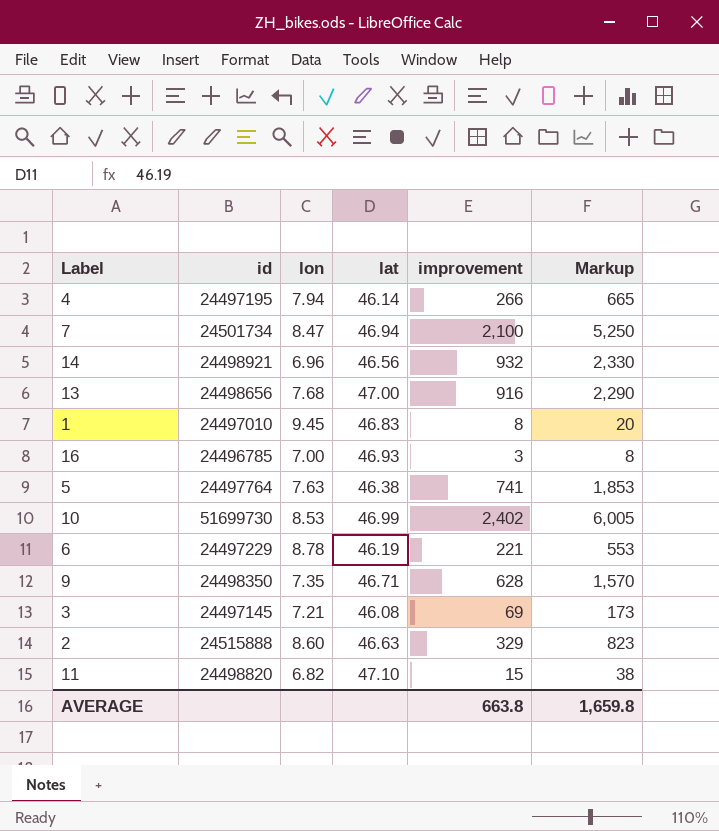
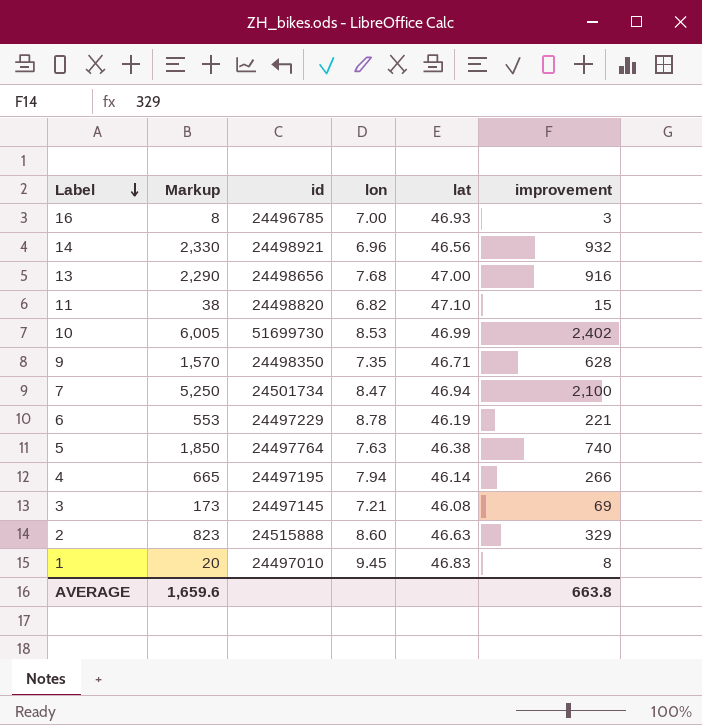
row order: none -> Label descending
column Markup | position: 6 -> 2
5 | Markup: 1,853 -> 1,850
5 | improvement: 741 -> 740
AVERAGE | Markup: 1,659.8 -> 1,659.6

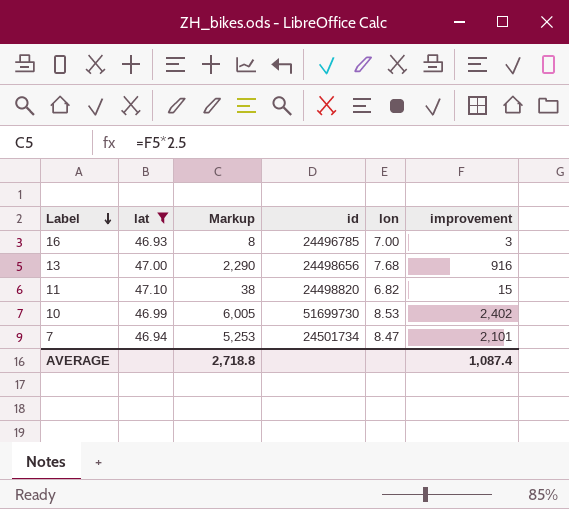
filter: none -> lat >= 46.93
column lat | position: 5 -> 2
7 | Markup: 5,250 -> 5,253
7 | improvement: 2,100 -> 2,101
AVERAGE | Markup: 1,659.6 -> 2,718.8
AVERAGE | improvement: 663.8 -> 1,087.4

